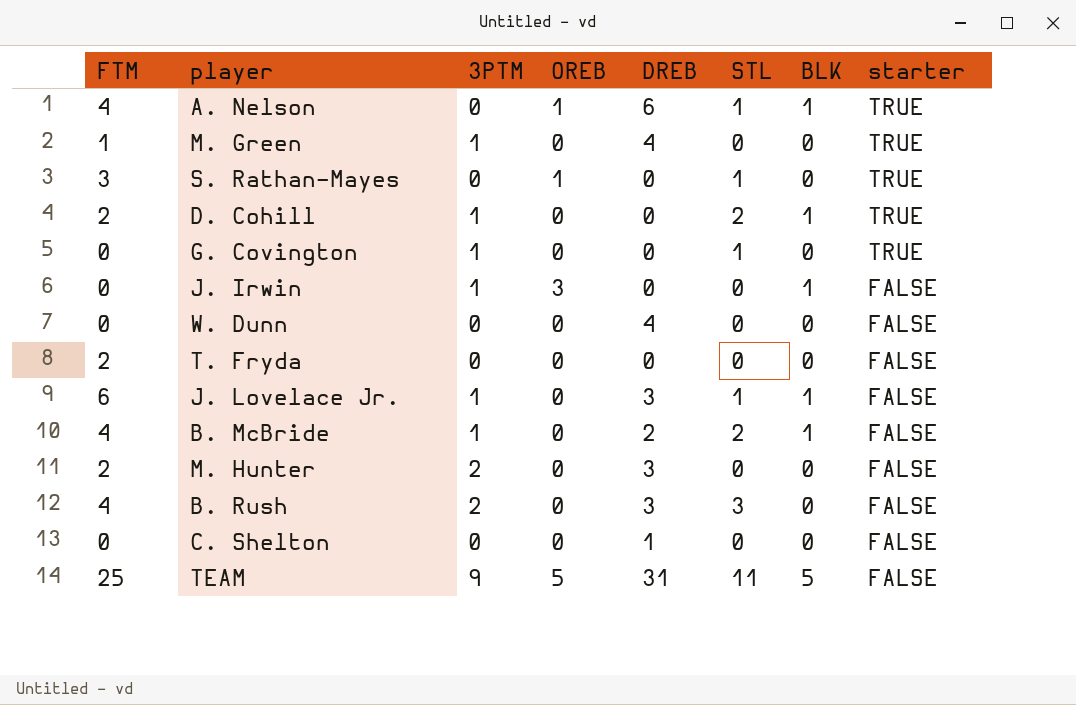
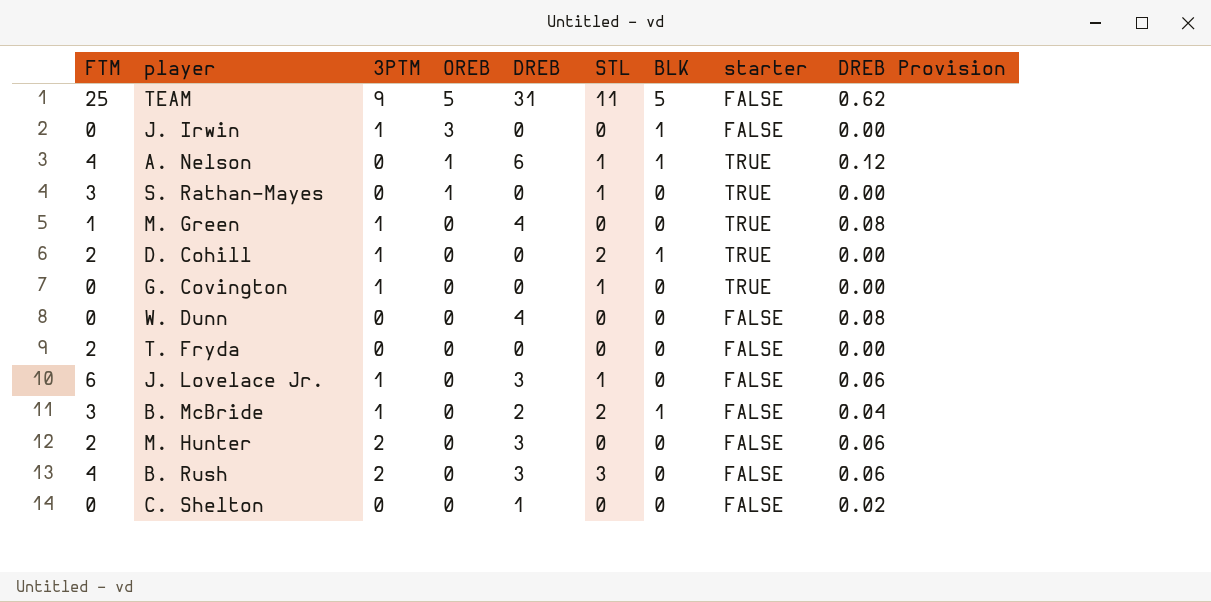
row order: starter descending -> OREB descending
column DREB Provision | formula: none -> [DREB] * 0.02
J. Lovelace Jr. | BLK: 1 -> 0
B. McBride | FTM: 4 -> 3

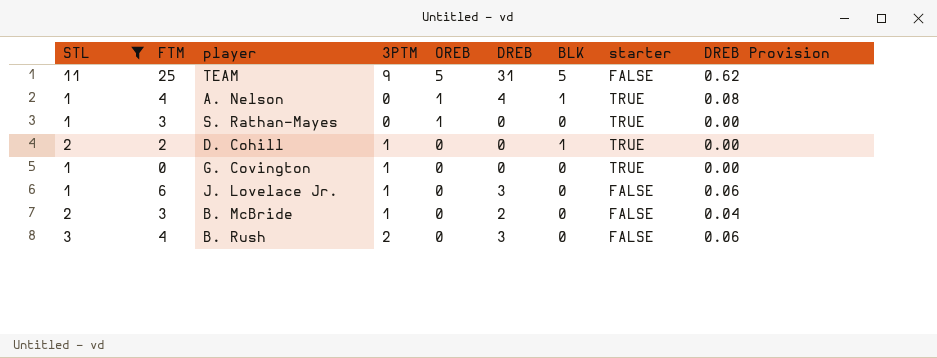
filter: none -> STL != 0
column STL | position: 6 -> 1
A. Nelson | DREB: 6 -> 4
A. Nelson | DREB Provision: 0.12 -> 0.08
B. McBride | BLK: 1 -> 0

